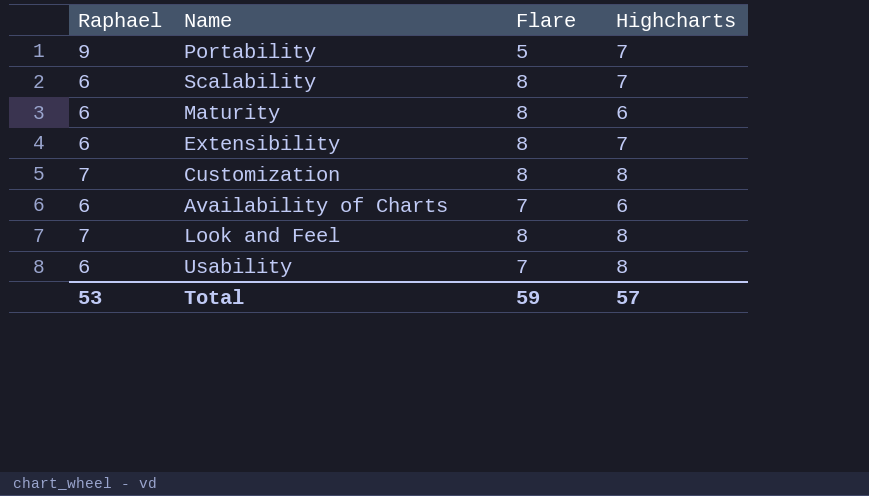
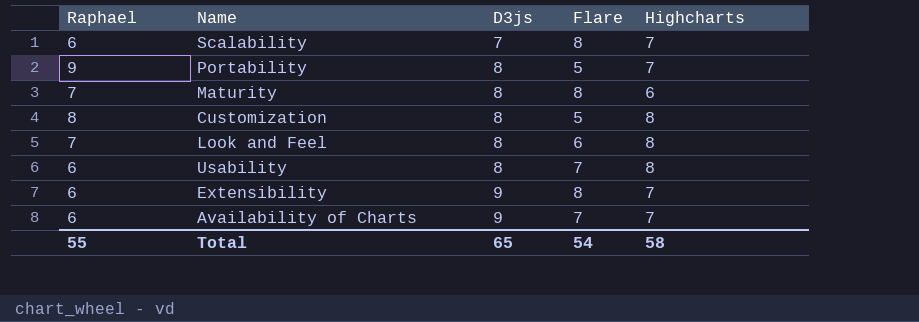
row order: none -> D3js ascending
column D3js | position: none -> 3
Maturity | Raphael: 6 -> 7
Customization | Raphael: 7 -> 8
Customization | Flare: 8 -> 5
Look and Feel | Flare: 8 -> 6
Availability of Charts | Highcharts: 6 -> 7
Total | Raphael: 53 -> 55
Total | Flare: 59 -> 54
Total | Highcharts: 57 -> 58

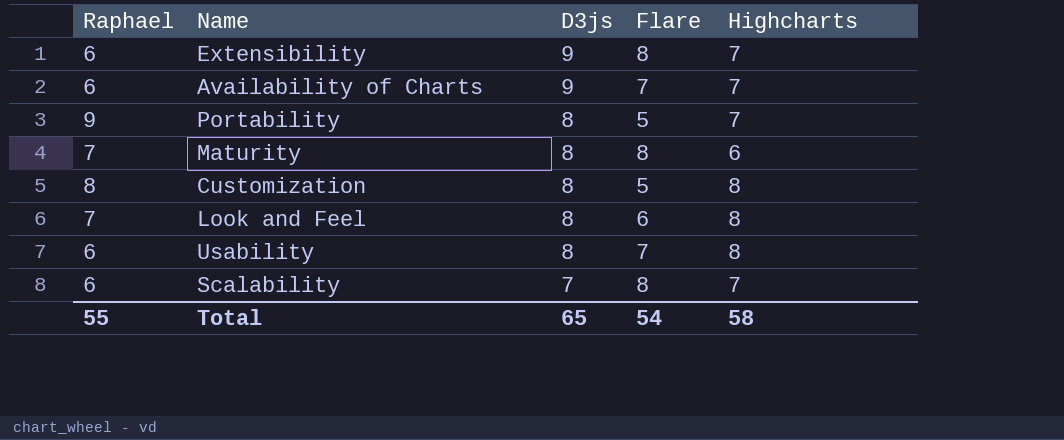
row order: D3js ascending -> D3js descending

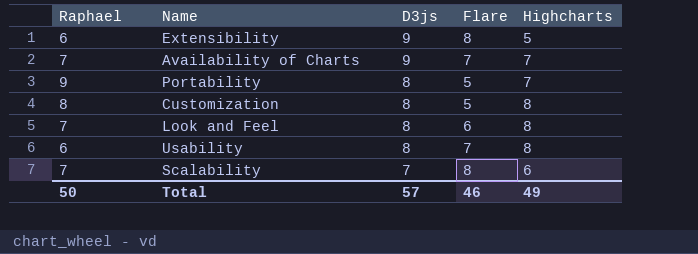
row Maturity: 7 | 8 | 8 | 6 -> none
Extensibility | Highcharts: 7 -> 5
Availability of Charts | Raphael: 6 -> 7
Scalability | Raphael: 6 -> 7
Scalability | Highcharts: 7 -> 6
Total | Raphael: 55 -> 50
Total | D3js: 65 -> 57
Total | Flare: 54 -> 46
Total | Highcharts: 58 -> 49

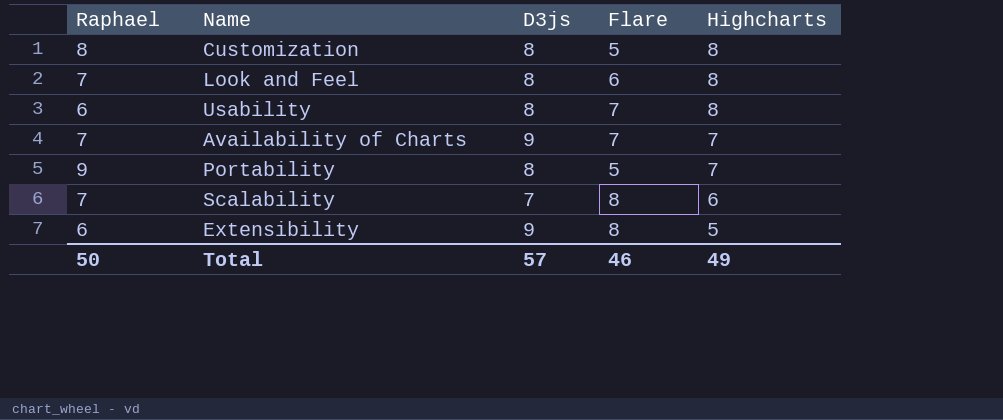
row order: D3js descending -> Highcharts descending

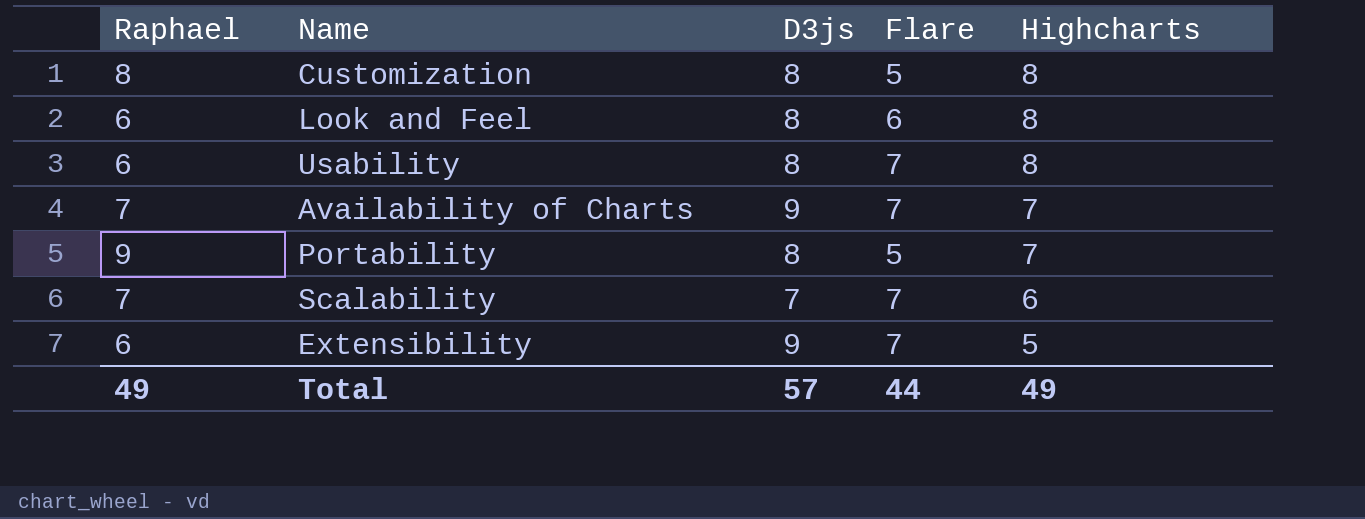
Look and Feel | Raphael: 7 -> 6
Scalability | Flare: 8 -> 7
Extensibility | Flare: 8 -> 7
Total | Raphael: 50 -> 49
Total | Flare: 46 -> 44

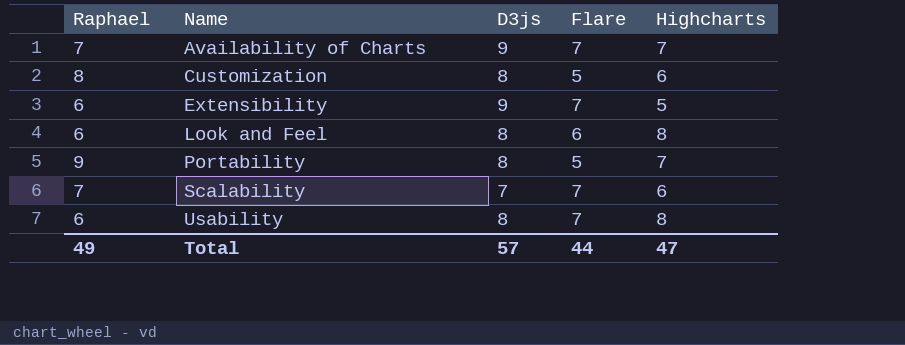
row order: Highcharts descending -> Name ascending
Customization | Highcharts: 8 -> 6
Total | Highcharts: 49 -> 47

